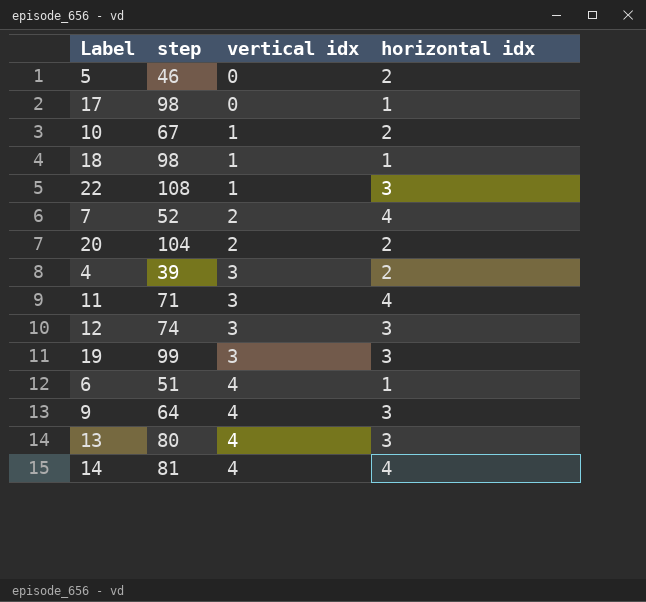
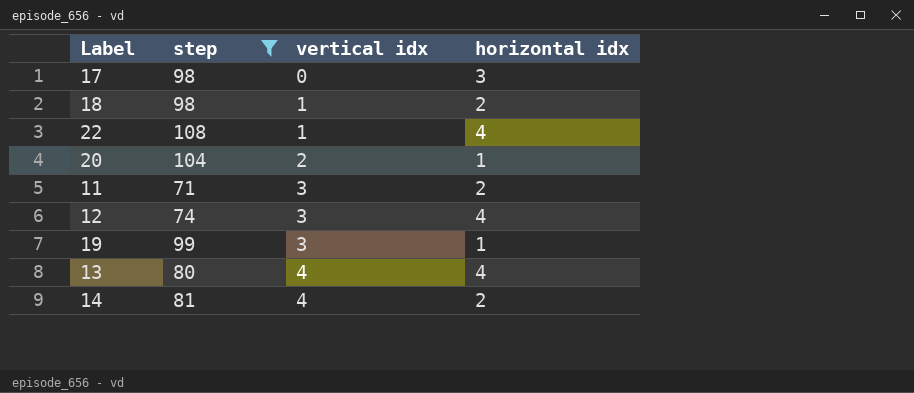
filter: none -> step >= 71
17 | horizontal idx: 1 -> 3
18 | horizontal idx: 1 -> 2
22 | horizontal idx: 3 -> 4
20 | horizontal idx: 2 -> 1
11 | horizontal idx: 4 -> 2
12 | horizontal idx: 3 -> 4
19 | horizontal idx: 3 -> 1
13 | horizontal idx: 3 -> 4
14 | horizontal idx: 4 -> 2

